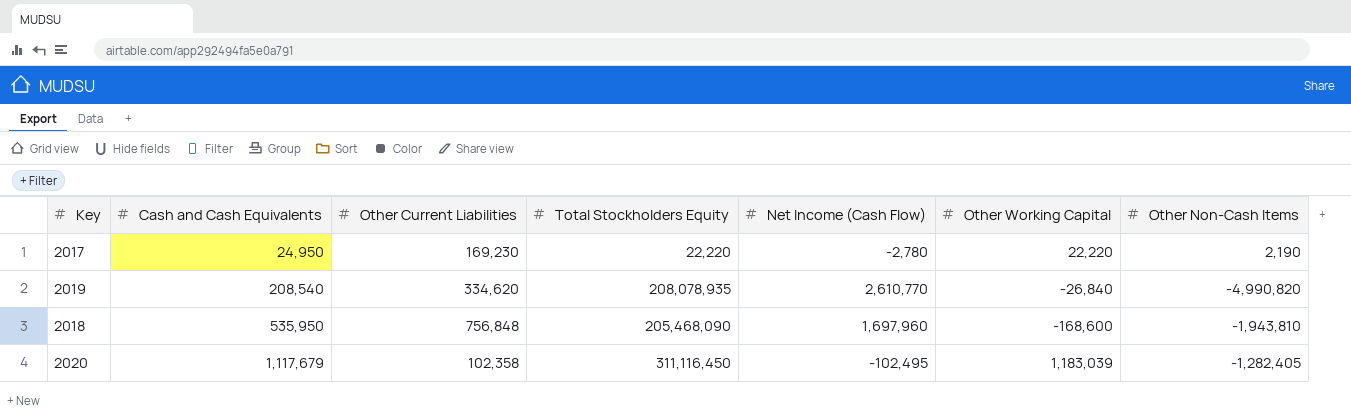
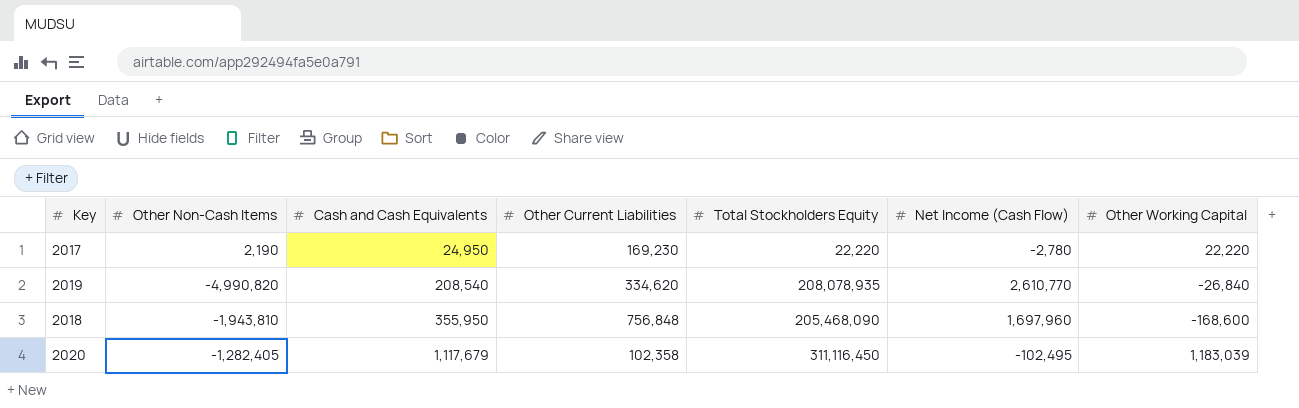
column Other Non-Cash Items | position: 7 -> 2
2018 | Cash and Cash Equivalents: 535,950 -> 355,950

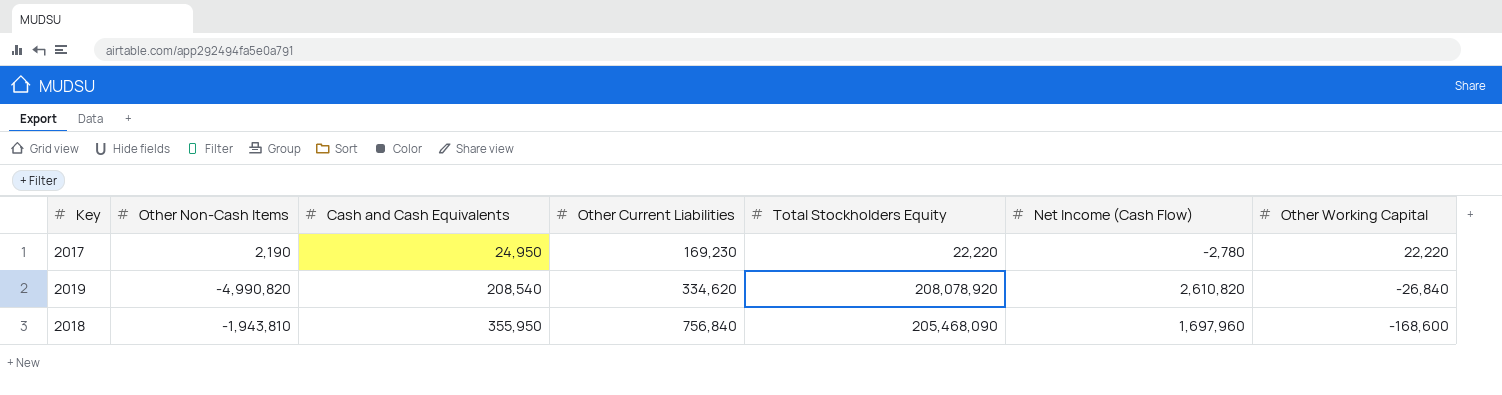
row 2020: -1,282,405 | 1,117,679 | 102,358 | 311,116,450 | -102,495 | 1,183,039 -> none
2019 | Total Stockholders Equity: 208,078,935 -> 208,078,920
2019 | Net Income (Cash Flow): 2,610,770 -> 2,610,820
2018 | Other Current Liabilities: 756,848 -> 756,840

